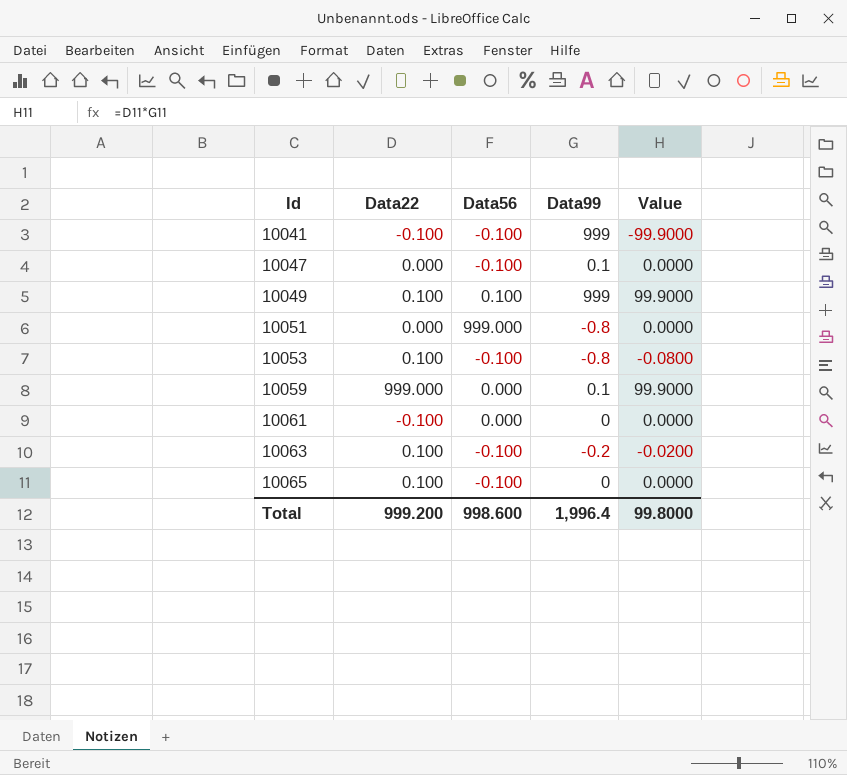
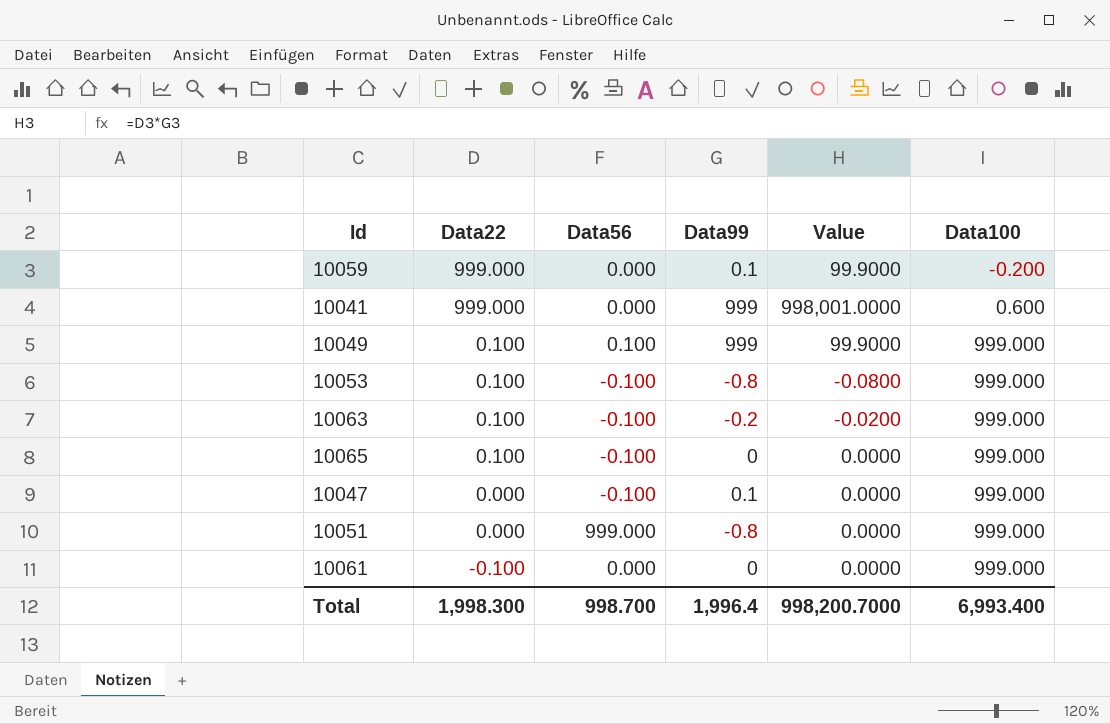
row order: Id ascending -> Data22 descending
column Data100 | position: none -> 6
10041 | Data22: -0.100 -> 999.000
10041 | Data56: -0.100 -> 0.000
10041 | Value: -99.9000 -> 998,001.0000
Total | Data22: 999.200 -> 1,998.300
Total | Data56: 998.600 -> 998.700
Total | Value: 99.8000 -> 998,200.7000

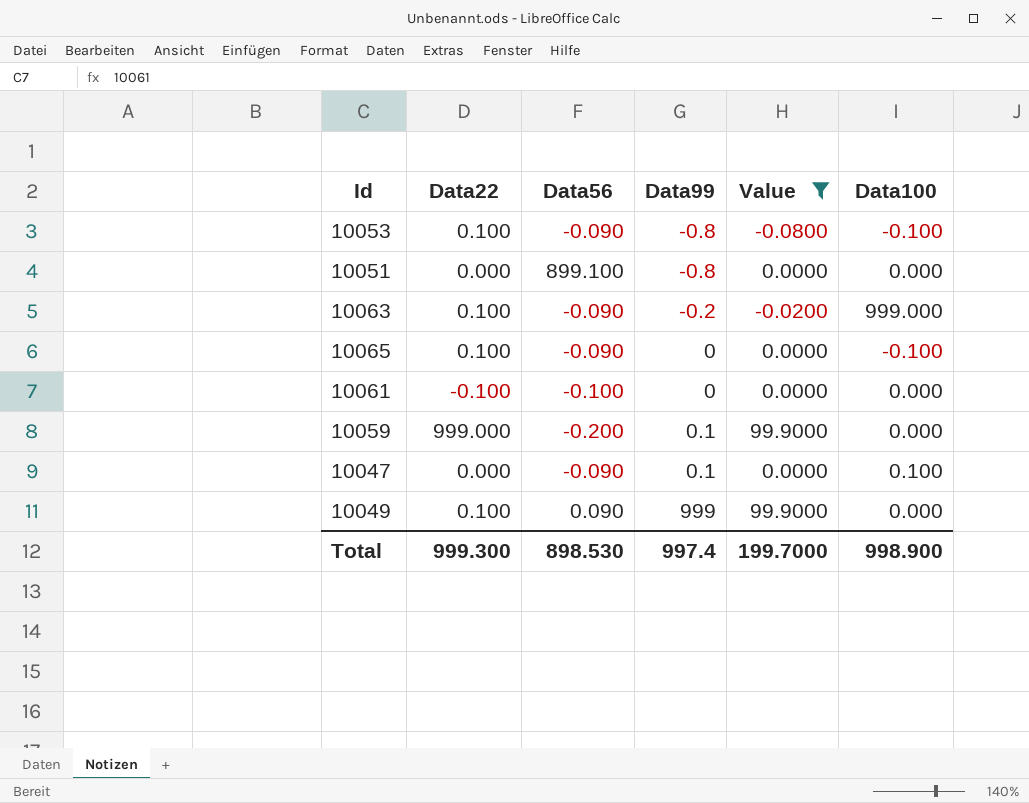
filter: none -> Value != 998,001.0000
row order: Data22 descending -> Data99 ascending
10053 | Data56: -0.100 -> -0.090
10053 | Data100: 999.000 -> -0.100
10051 | Data56: 999.000 -> 899.100
10051 | Data100: 999.000 -> 0.000
10063 | Data56: -0.100 -> -0.090
10065 | Data56: -0.100 -> -0.090
10065 | Data100: 999.000 -> -0.100
10061 | Data56: 0.000 -> -0.100
10061 | Data100: 999.000 -> 0.000
10059 | Data56: 0.000 -> -0.200
10059 | Data100: -0.200 -> 0.000
10047 | Data56: -0.100 -> -0.090
10047 | Data100: 999.000 -> 0.100
10049 | Data56: 0.100 -> 0.090
10049 | Data100: 999.000 -> 0.000
Total | Data22: 1,998.300 -> 999.300
Total | Data56: 998.700 -> 898.530
Total | Data99: 1,996.4 -> 997.4
Total | Value: 998,200.7000 -> 199.7000
Total | Data100: 6,993.400 -> 998.900

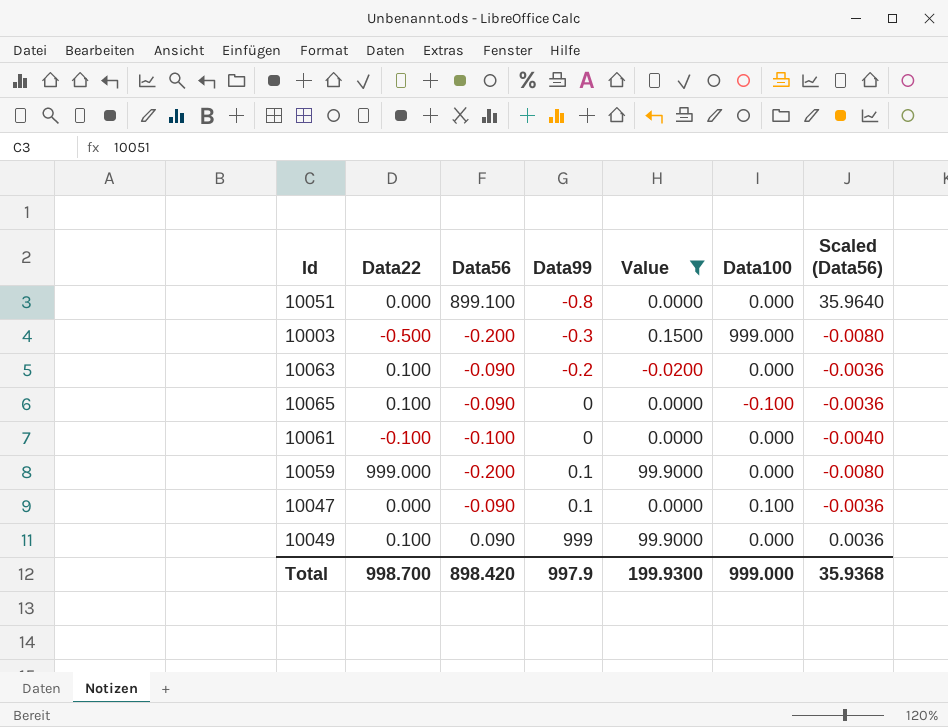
column Scaled (Data56) | formula: none -> [Data56] * 0.04
row 10053: 0.100 | -0.090 | -0.8 | -0.0800 | -0.100 -> none
row 10003: none -> -0.500 | -0.200 | -0.3 | 0.1500 | 999.000 | -0.0080
10063 | Data100: 999.000 -> 0.000
Total | Data22: 999.300 -> 998.700
Total | Data56: 898.530 -> 898.420
Total | Data99: 997.4 -> 997.9
Total | Value: 199.7000 -> 199.9300
Total | Data100: 998.900 -> 999.000

